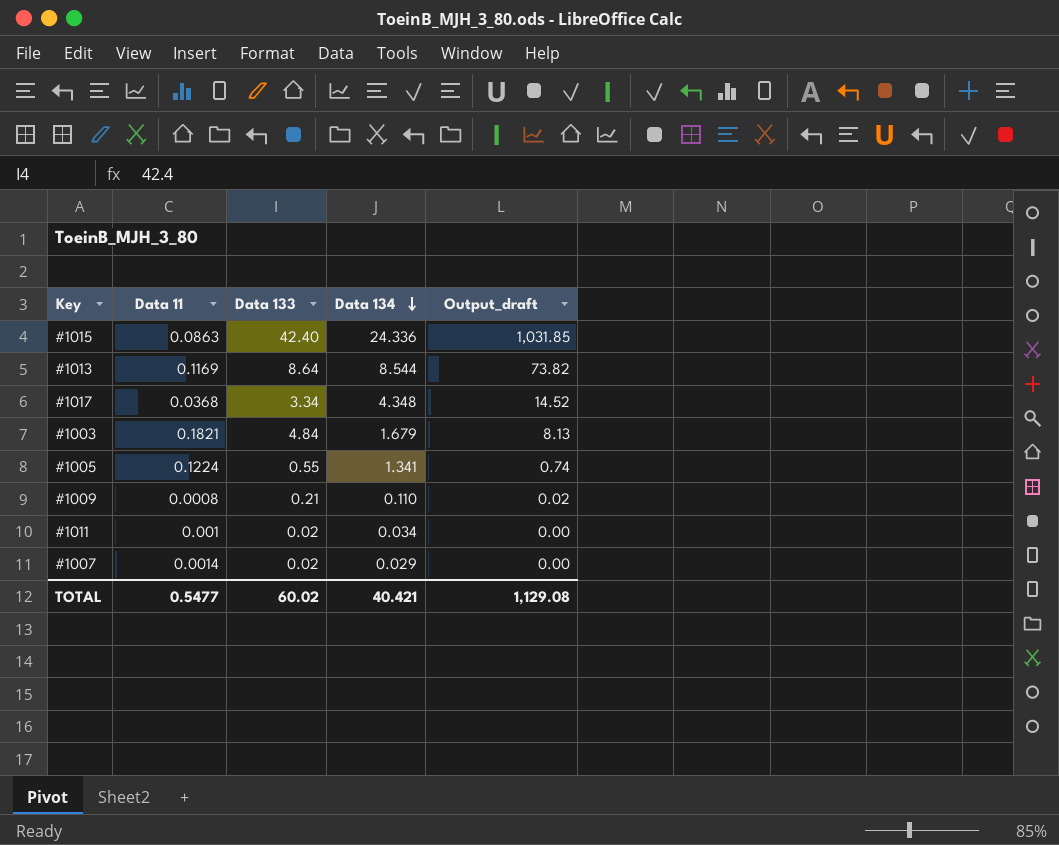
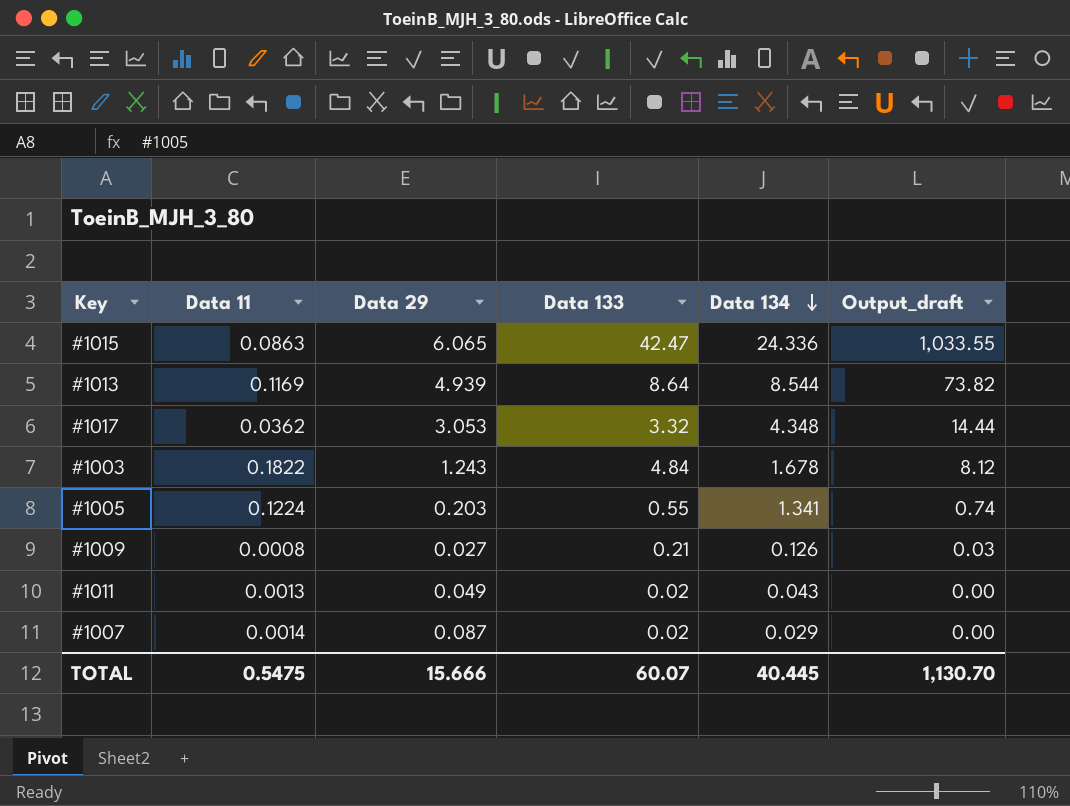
column Data 29 | position: none -> 3
#1015 | Data 133: 42.40 -> 42.47
#1015 | Output_draft: 1,031.85 -> 1,033.55
#1017 | Data 11: 0.0368 -> 0.0362
#1017 | Data 133: 3.34 -> 3.32
#1017 | Output_draft: 14.52 -> 14.44
#1003 | Data 11: 0.1821 -> 0.1822
#1003 | Data 134: 1.679 -> 1.678
#1003 | Output_draft: 8.13 -> 8.12
#1009 | Data 134: 0.110 -> 0.126
#1009 | Output_draft: 0.02 -> 0.03
#1011 | Data 11: 0.001 -> 0.0013
#1011 | Data 134: 0.034 -> 0.043
TOTAL | Data 11: 0.5477 -> 0.5475
TOTAL | Data 133: 60.02 -> 60.07
TOTAL | Data 134: 40.421 -> 40.445
TOTAL | Output_draft: 1,129.08 -> 1,130.70

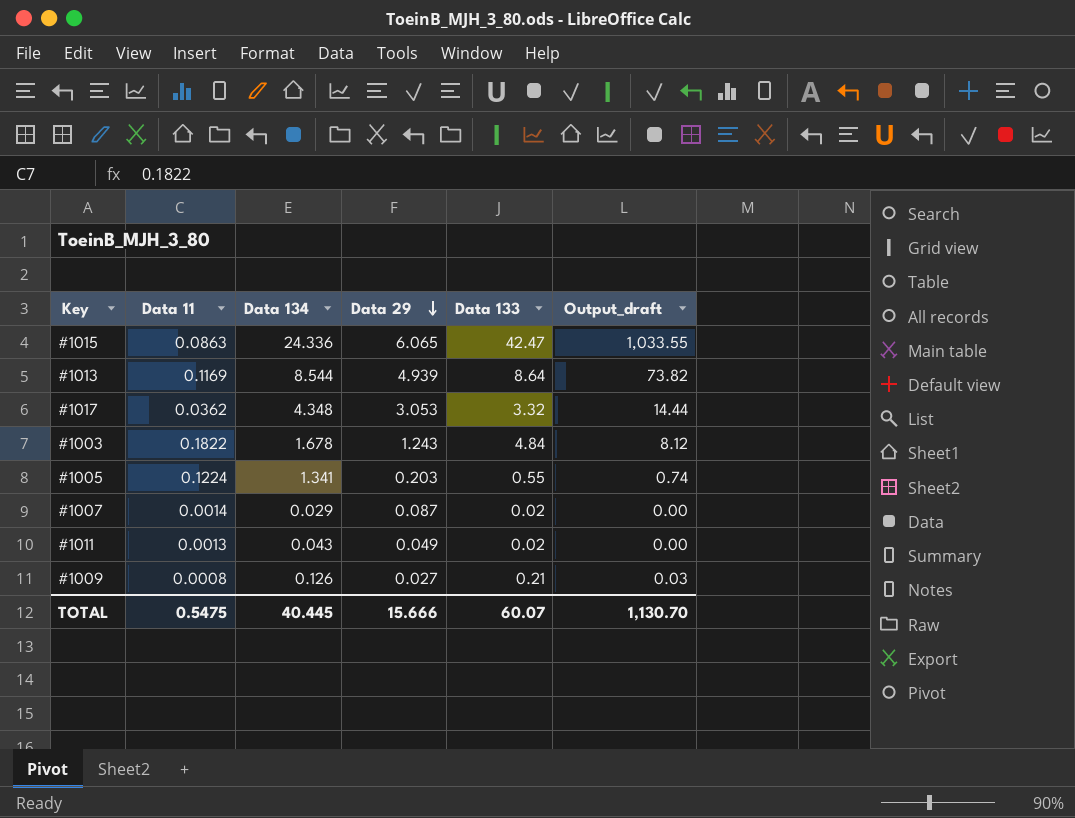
row order: Data 134 descending -> Data 29 descending
column Data 134 | position: 5 -> 3

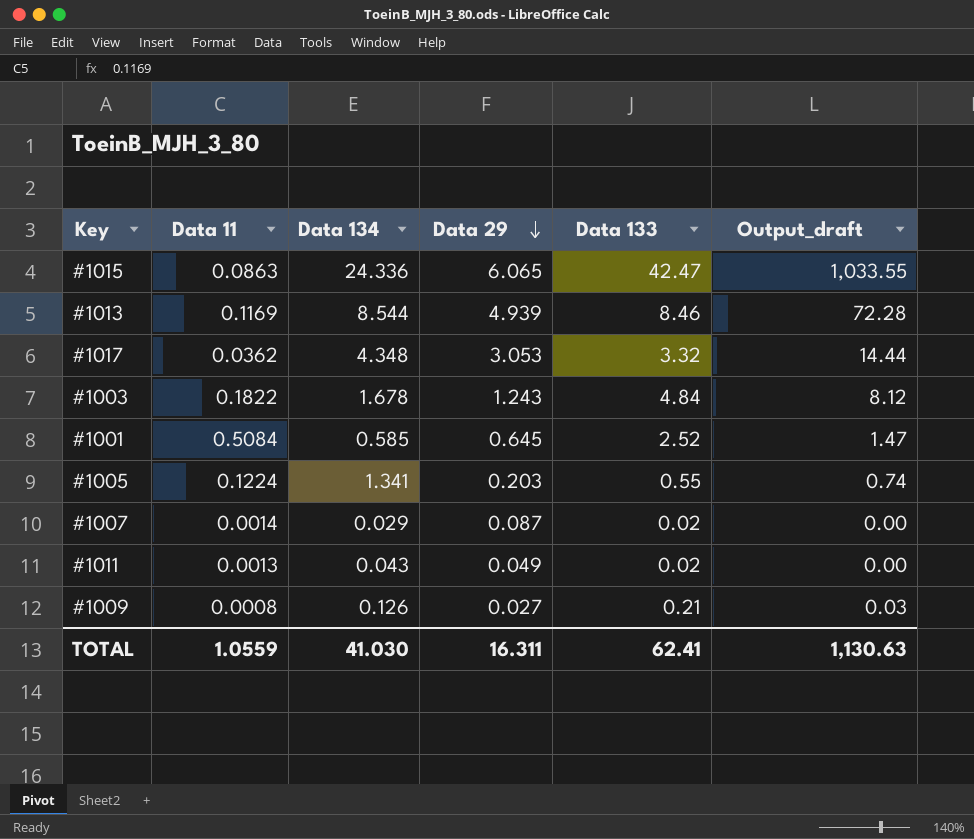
#1013 | Data 133: 8.64 -> 8.46
#1013 | Output_draft: 73.82 -> 72.28
row #1001: none -> 0.5084 | 0.585 | 0.645 | 2.52 | 1.47
TOTAL | Data 11: 0.5475 -> 1.0559
TOTAL | Data 134: 40.445 -> 41.030
TOTAL | Data 29: 15.666 -> 16.311
TOTAL | Data 133: 60.07 -> 62.41
TOTAL | Output_draft: 1,130.70 -> 1,130.63

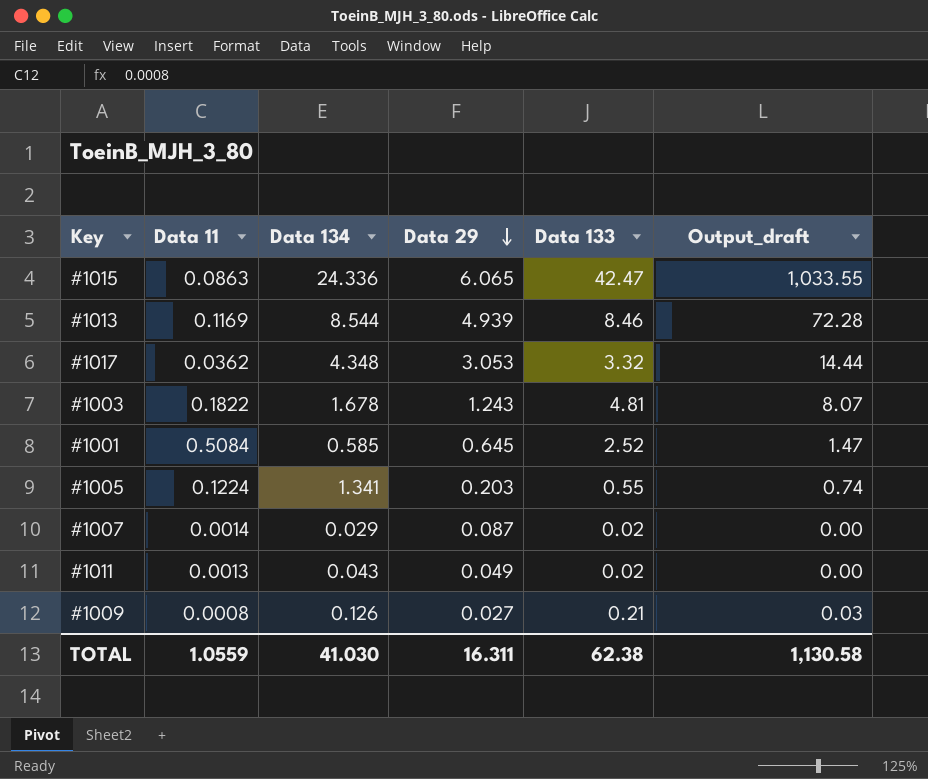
#1003 | Data 133: 4.84 -> 4.81
#1003 | Output_draft: 8.12 -> 8.07
TOTAL | Data 133: 62.41 -> 62.38
TOTAL | Output_draft: 1,130.63 -> 1,130.58

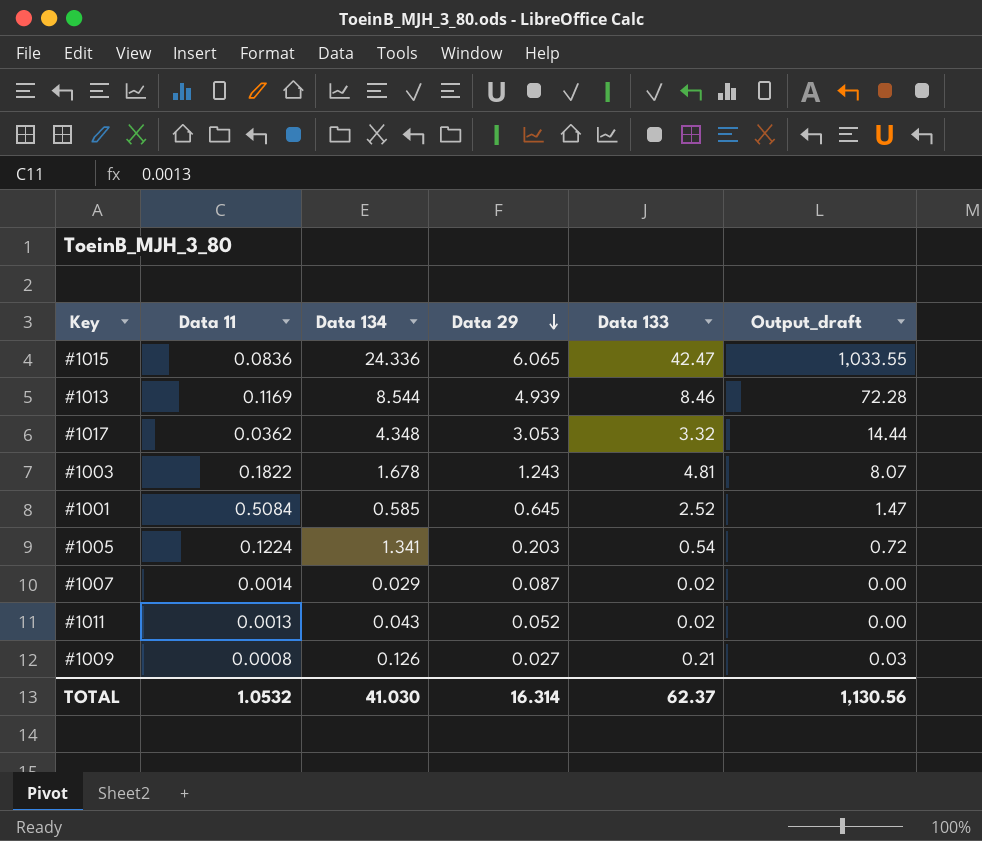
#1015 | Data 11: 0.0863 -> 0.0836
#1005 | Data 133: 0.55 -> 0.54
#1005 | Output_draft: 0.74 -> 0.72
#1011 | Data 29: 0.049 -> 0.052
TOTAL | Data 11: 1.0559 -> 1.0532
TOTAL | Data 29: 16.311 -> 16.314
TOTAL | Data 133: 62.38 -> 62.37
TOTAL | Output_draft: 1,130.58 -> 1,130.56

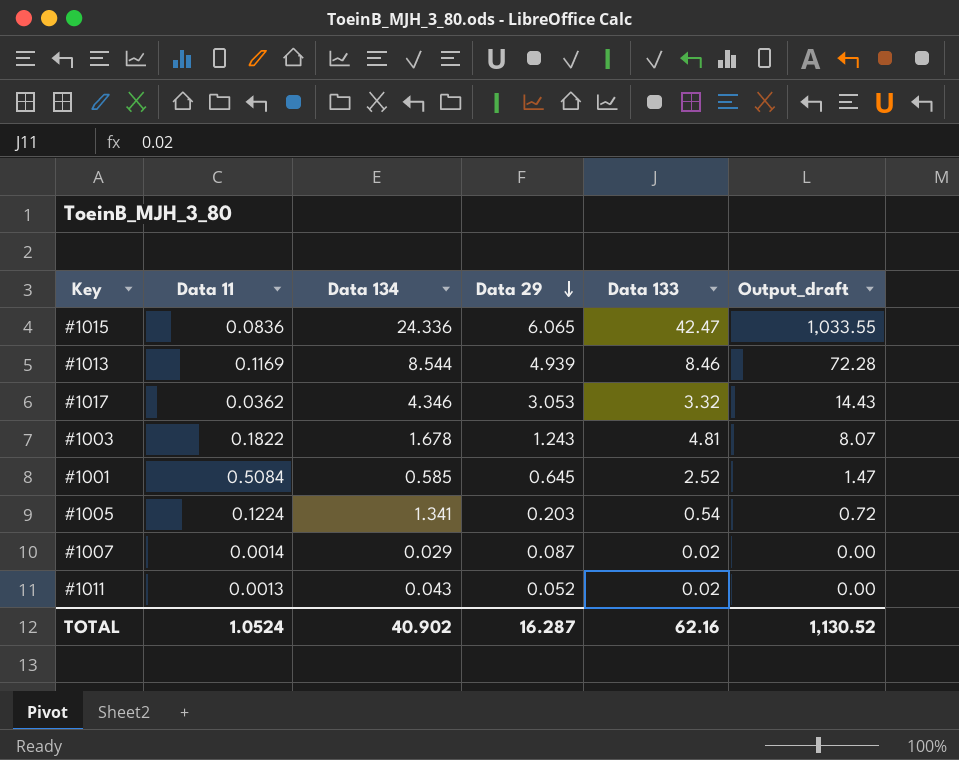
row #1009: 0.0008 | 0.126 | 0.027 | 0.21 | 0.03 -> none
#1017 | Data 134: 4.348 -> 4.346
#1017 | Output_draft: 14.44 -> 14.43
TOTAL | Data 11: 1.0532 -> 1.0524
TOTAL | Data 134: 41.030 -> 40.902
TOTAL | Data 29: 16.314 -> 16.287
TOTAL | Data 133: 62.37 -> 62.16
TOTAL | Output_draft: 1,130.56 -> 1,130.52

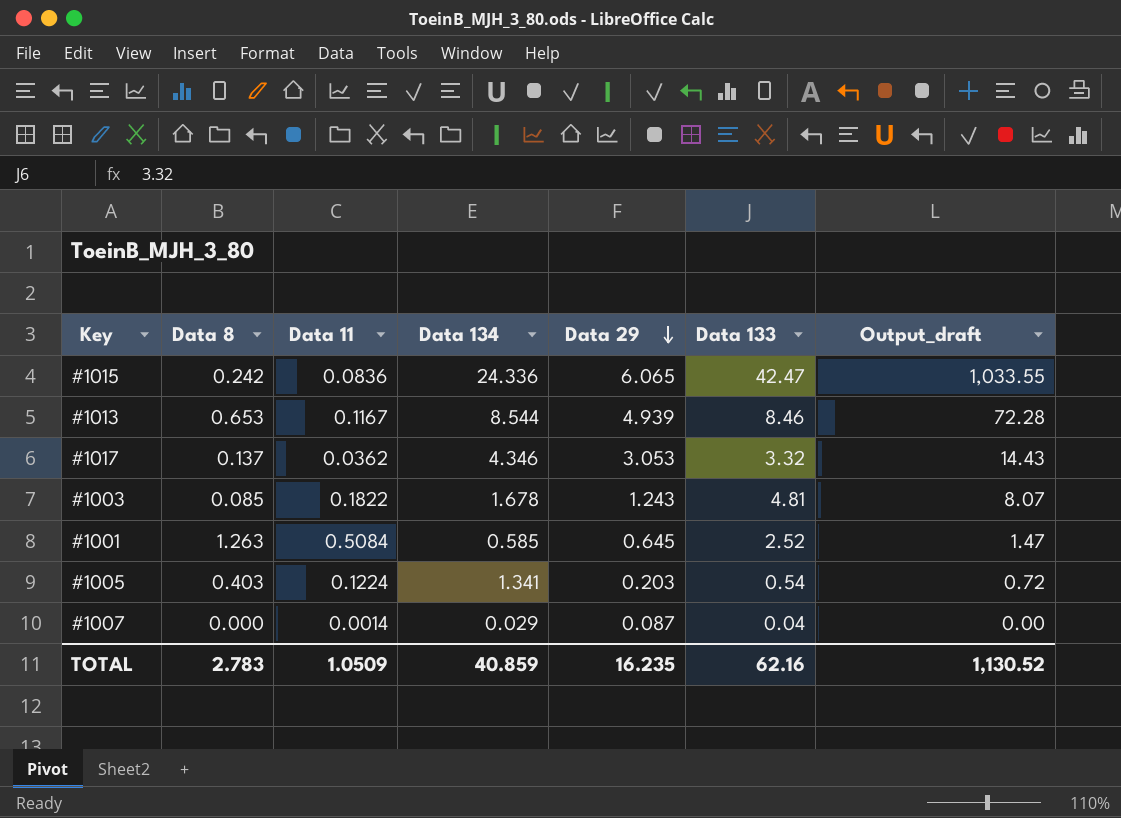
column Data 8 | position: none -> 2
row #1011: 0.0013 | 0.043 | 0.052 | 0.02 | 0.00 -> none
#1013 | Data 11: 0.1169 -> 0.1167
#1007 | Data 133: 0.02 -> 0.04
TOTAL | Data 11: 1.0524 -> 1.0509
TOTAL | Data 134: 40.902 -> 40.859
TOTAL | Data 29: 16.287 -> 16.235

